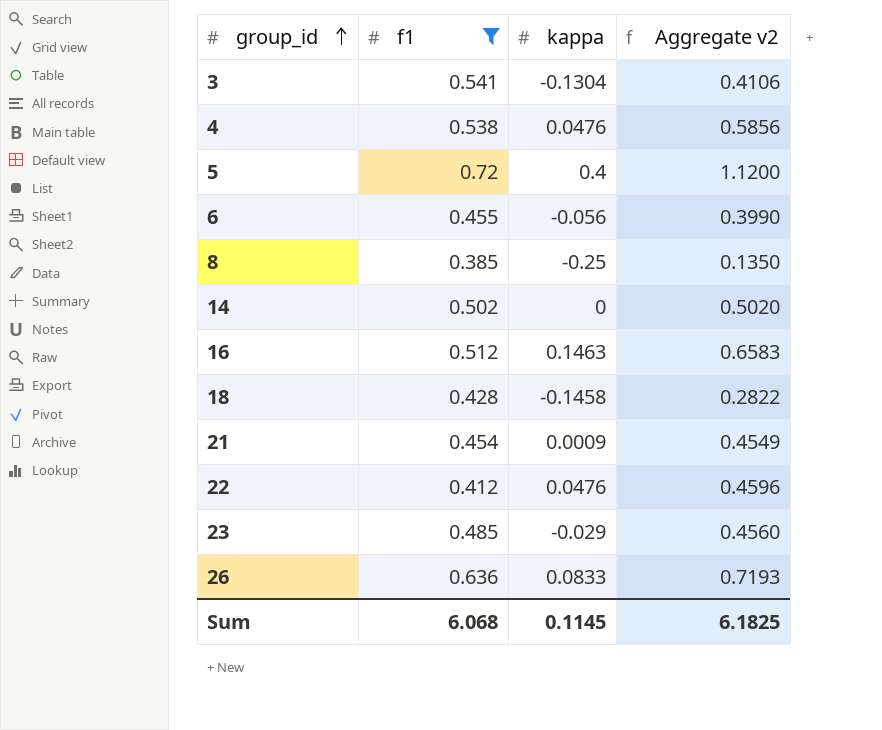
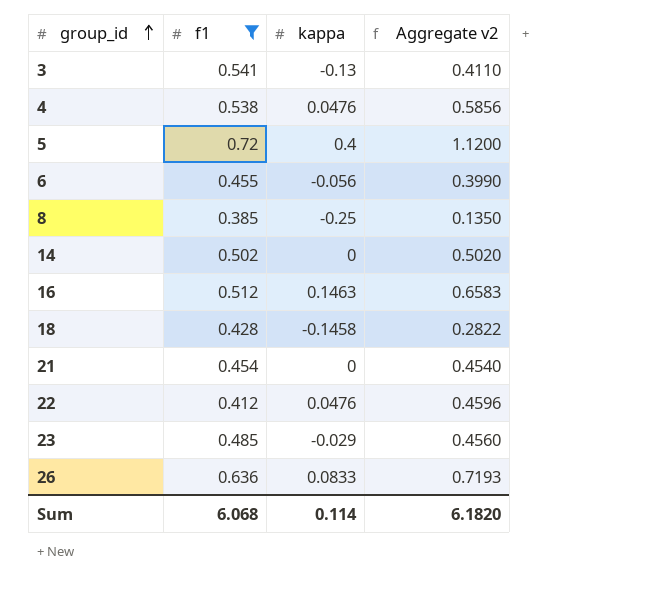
3 | kappa: -0.1304 -> -0.13
3 | Aggregate v2: 0.4106 -> 0.4110
21 | kappa: 0.0009 -> 0
21 | Aggregate v2: 0.4549 -> 0.4540
Sum | kappa: 0.1145 -> 0.114
Sum | Aggregate v2: 6.1825 -> 6.1820

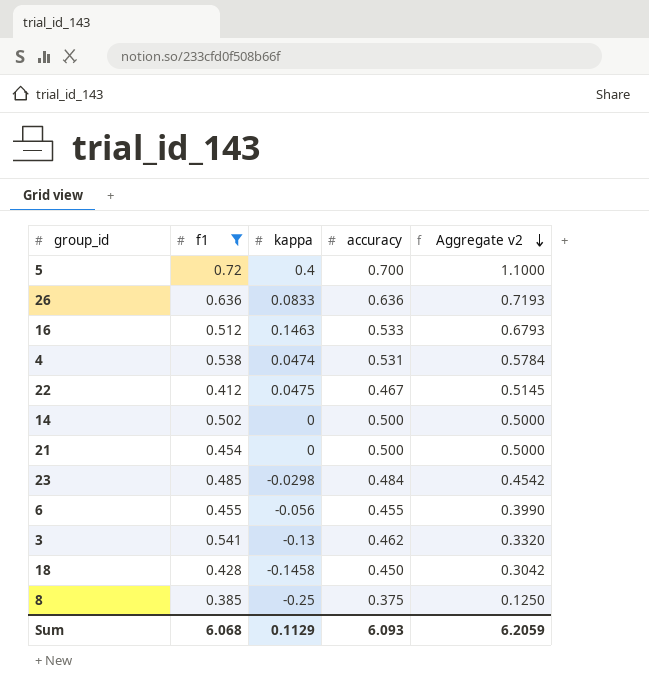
row order: group_id ascending -> Aggregate v2 descending
column accuracy | position: none -> 4
column Aggregate v2 | formula: [f1] + [kappa] -> [kappa] + [accuracy]
4 | kappa: 0.0476 -> 0.0474
22 | kappa: 0.0476 -> 0.0475
23 | kappa: -0.029 -> -0.0298
Sum | kappa: 0.114 -> 0.1129
Sum | Aggregate v2: 6.1820 -> 6.2059

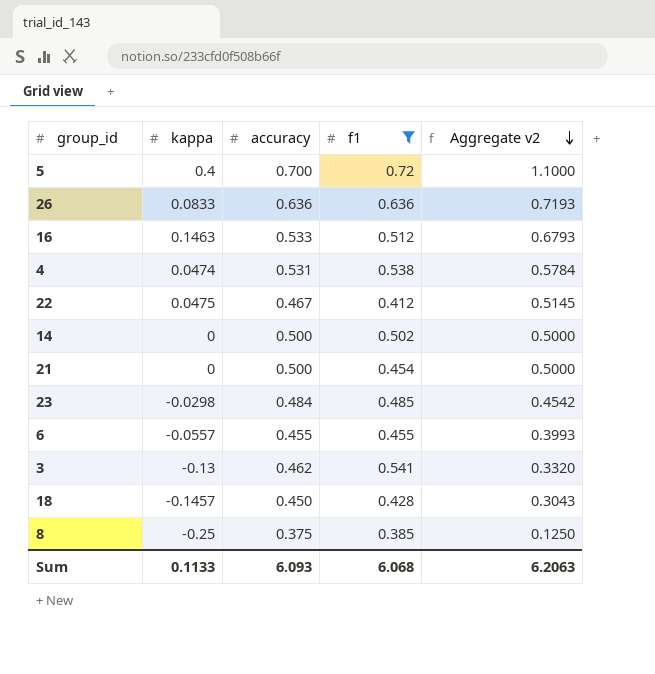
column f1 | position: 2 -> 4
6 | kappa: -0.056 -> -0.0557
6 | Aggregate v2: 0.3990 -> 0.3993
18 | kappa: -0.1458 -> -0.1457
18 | Aggregate v2: 0.3042 -> 0.3043
Sum | kappa: 0.1129 -> 0.1133
Sum | Aggregate v2: 6.2059 -> 6.2063

